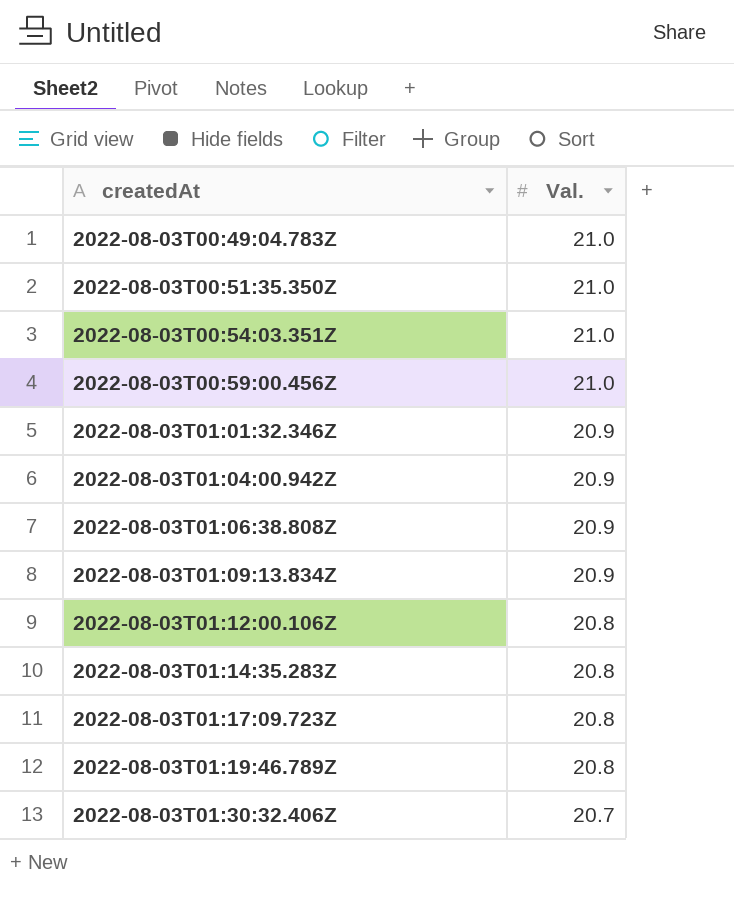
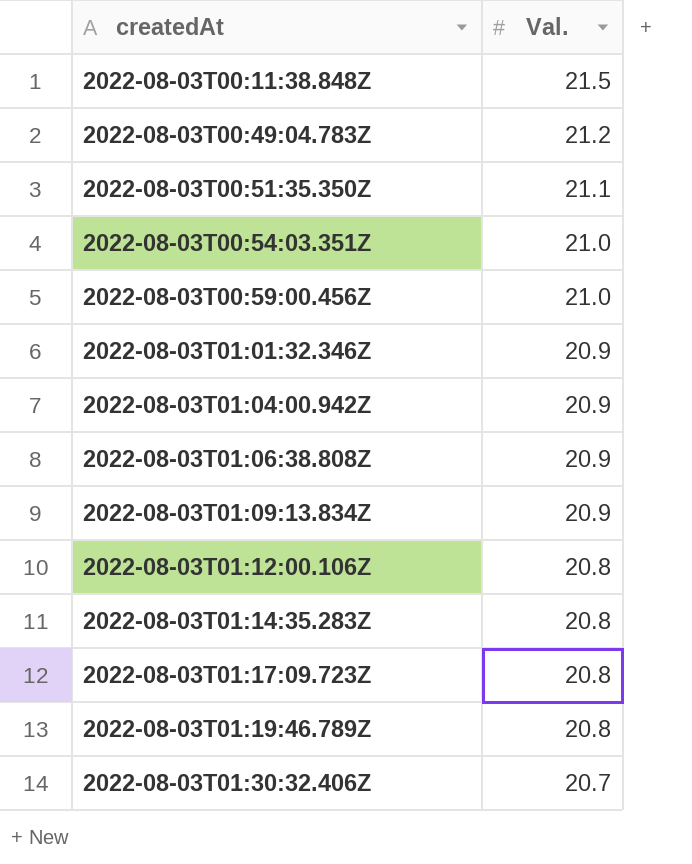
row 2022-08-03T00:11:38.848Z: none -> 21.5
2022-08-03T00:49:04.783Z | Val.: 21.0 -> 21.2
2022-08-03T00:51:35.350Z | Val.: 21.0 -> 21.1

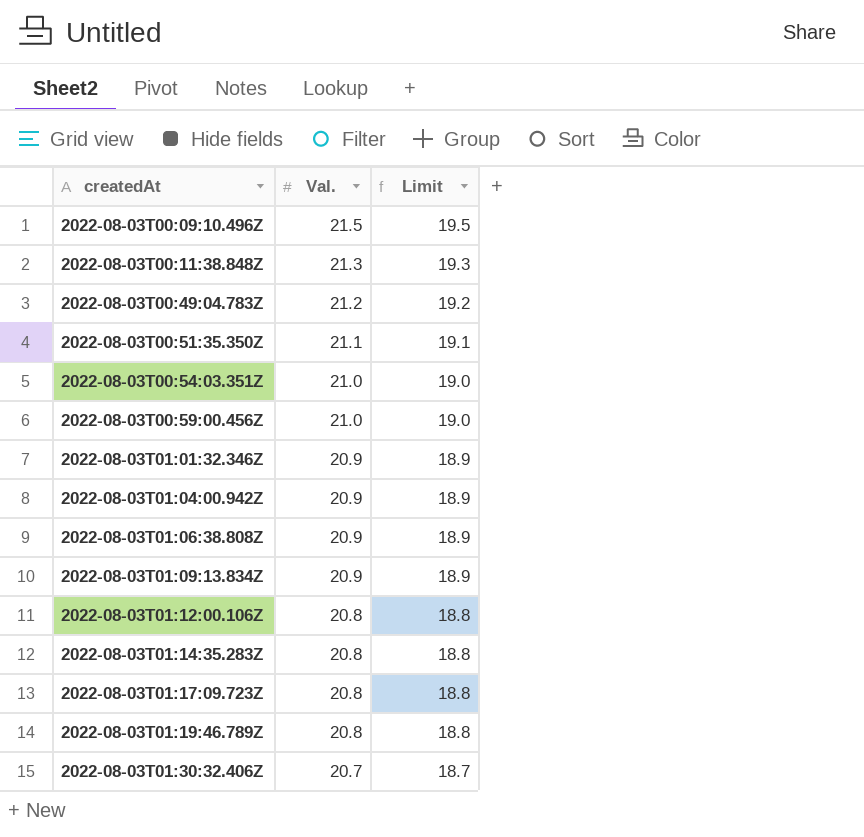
column Limit | formula: none -> [Val.] - 2
row 2022-08-03T00:09:10.496Z: none -> 21.5 | 19.5
2022-08-03T00:11:38.848Z | Val.: 21.5 -> 21.3

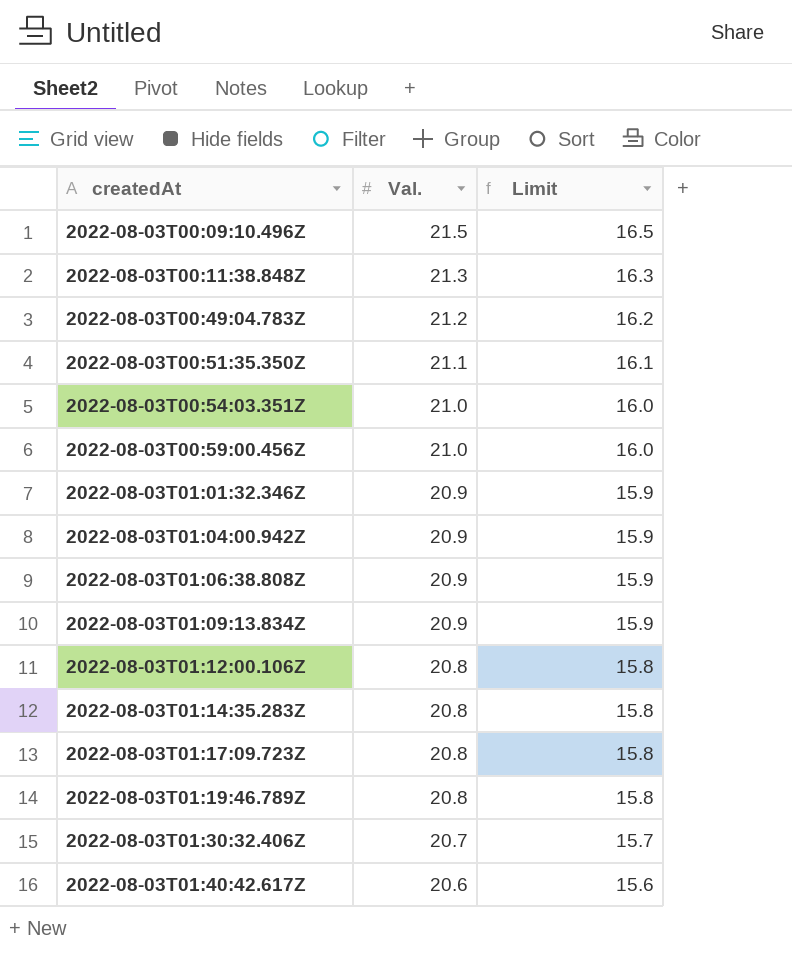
column Limit | formula: [Val.] - 2 -> [Val.] - 5
row 2022-08-03T01:40:42.617Z: none -> 20.6 | 15.6

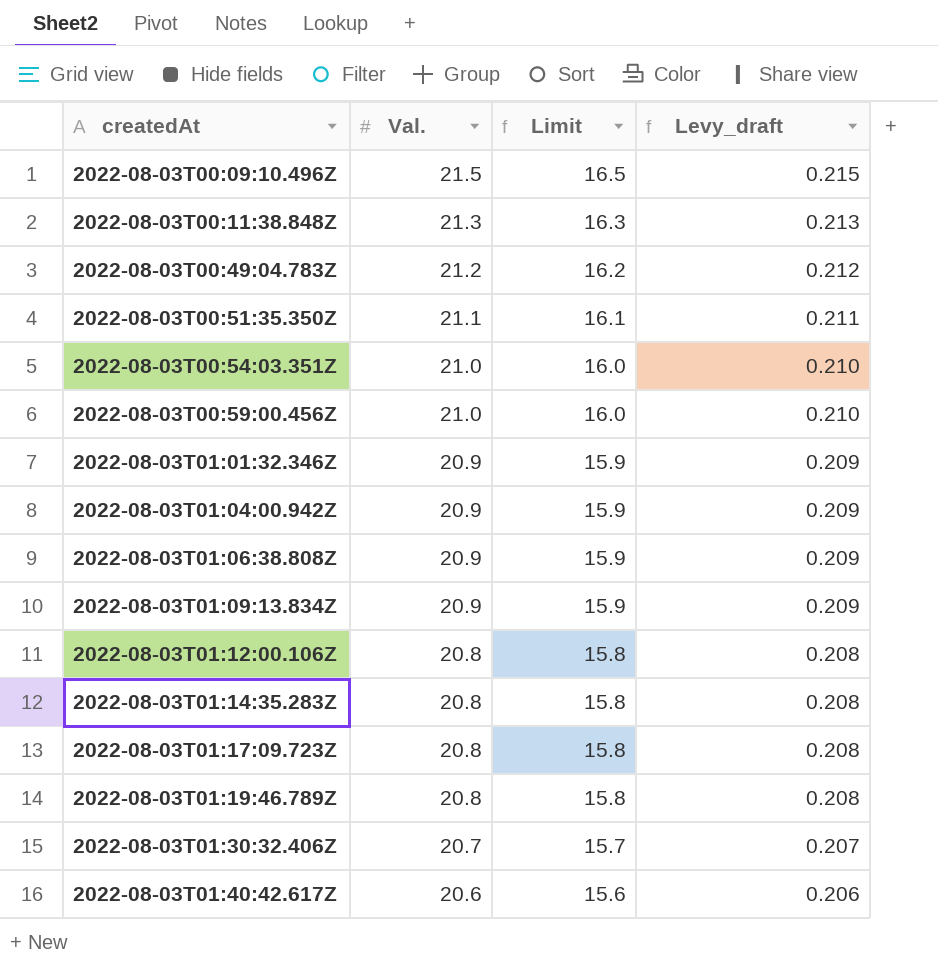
column Levy_draft | formula: none -> [Val.] * 0.01

